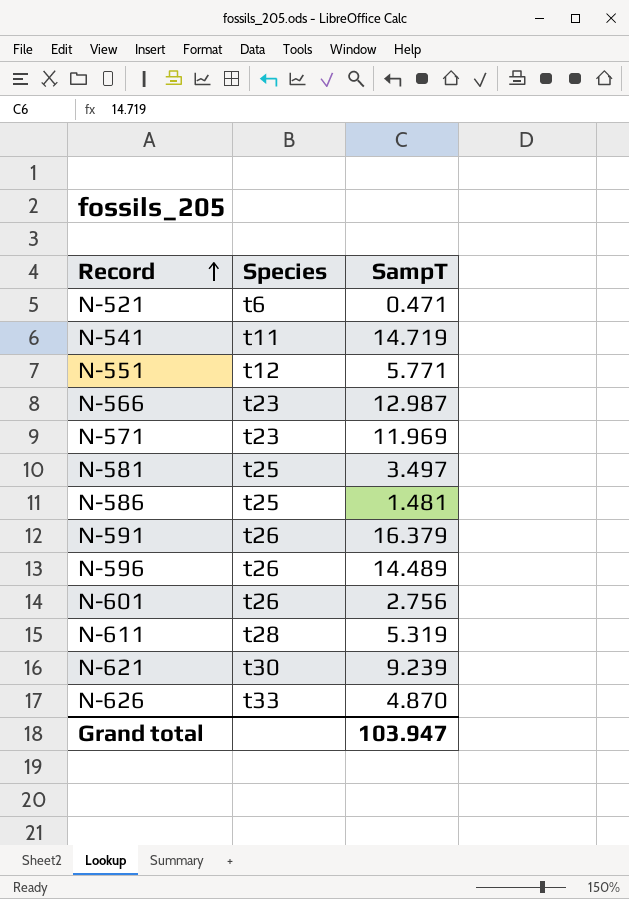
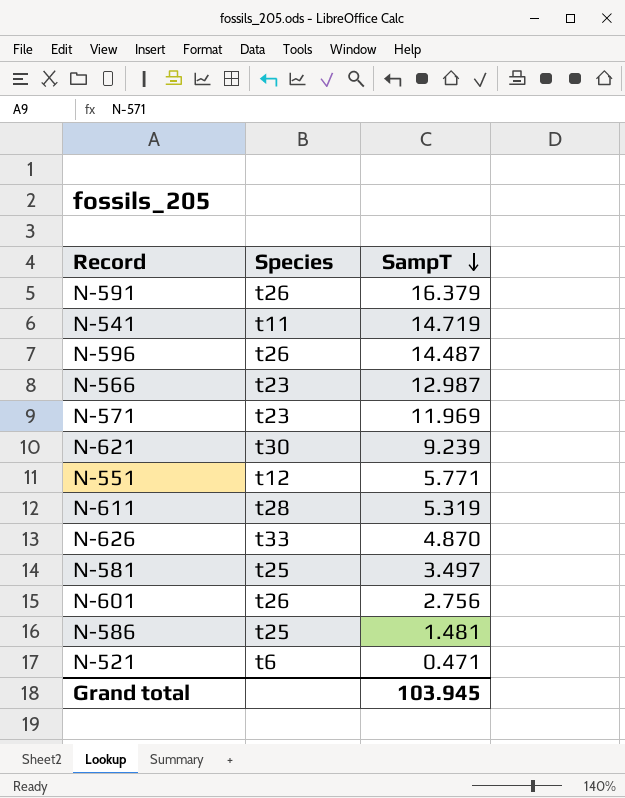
row order: Record ascending -> SampT descending
N-596 | SampT: 14.489 -> 14.487
Grand total | SampT: 103.947 -> 103.945

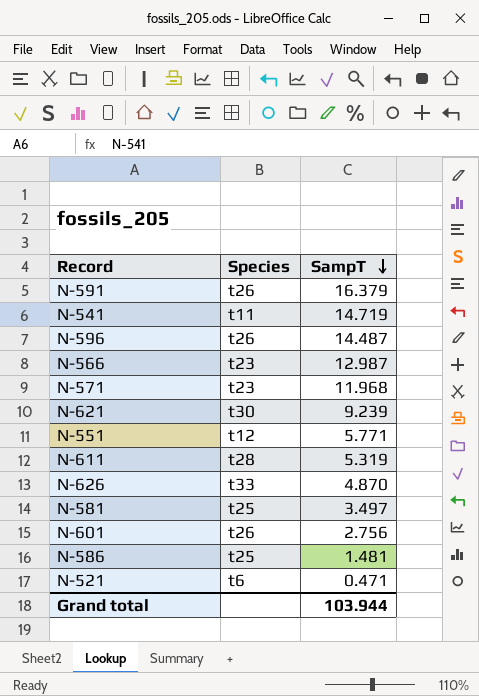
N-571 | SampT: 11.969 -> 11.968
Grand total | SampT: 103.945 -> 103.944

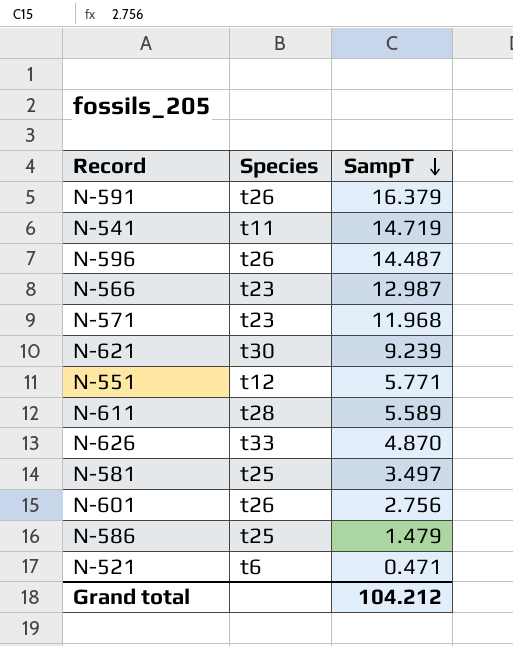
N-611 | SampT: 5.319 -> 5.589
N-586 | SampT: 1.481 -> 1.479
Grand total | SampT: 103.944 -> 104.212

